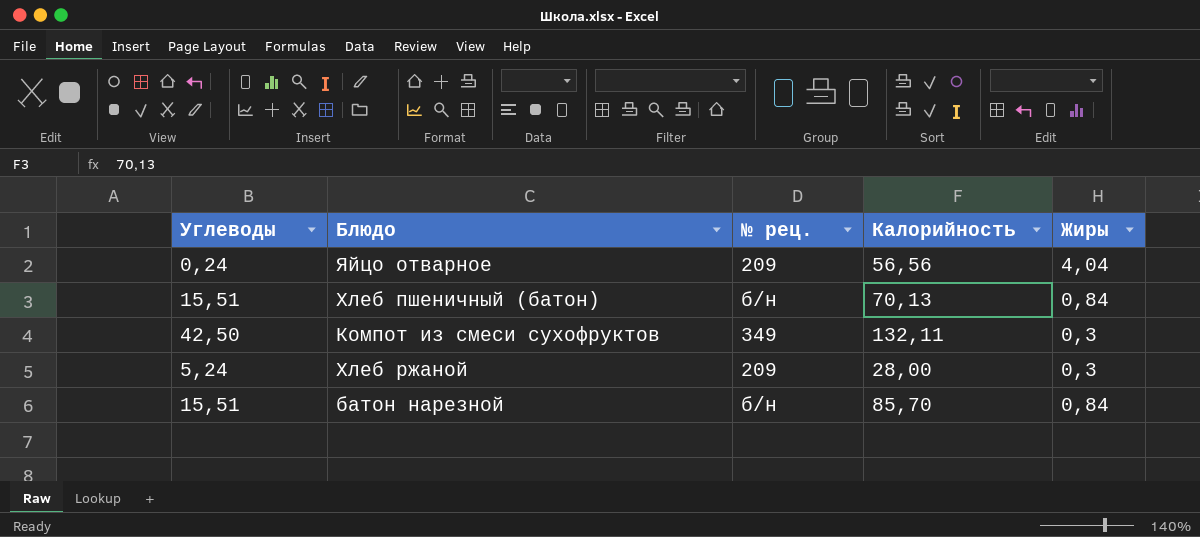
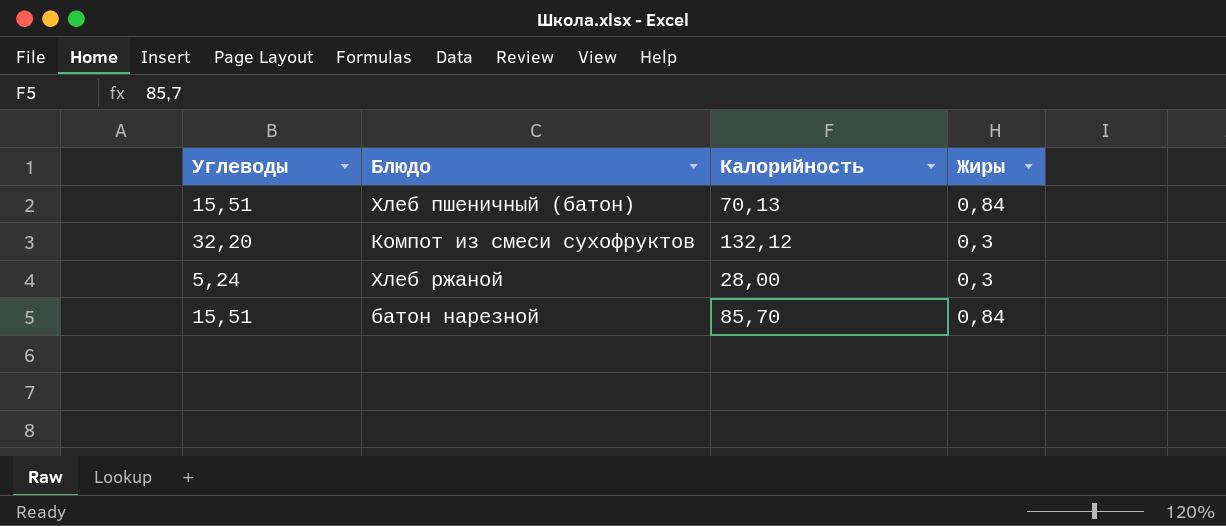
column № рец. | position: 3 -> none
row Яйцо отварное: 0,24 | 209 | 56,56 | 4,04 -> none
Компот из смеси сухофруктов | Углеводы: 42,50 -> 32,20
Компот из смеси сухофруктов | Калорийность: 132,11 -> 132,12

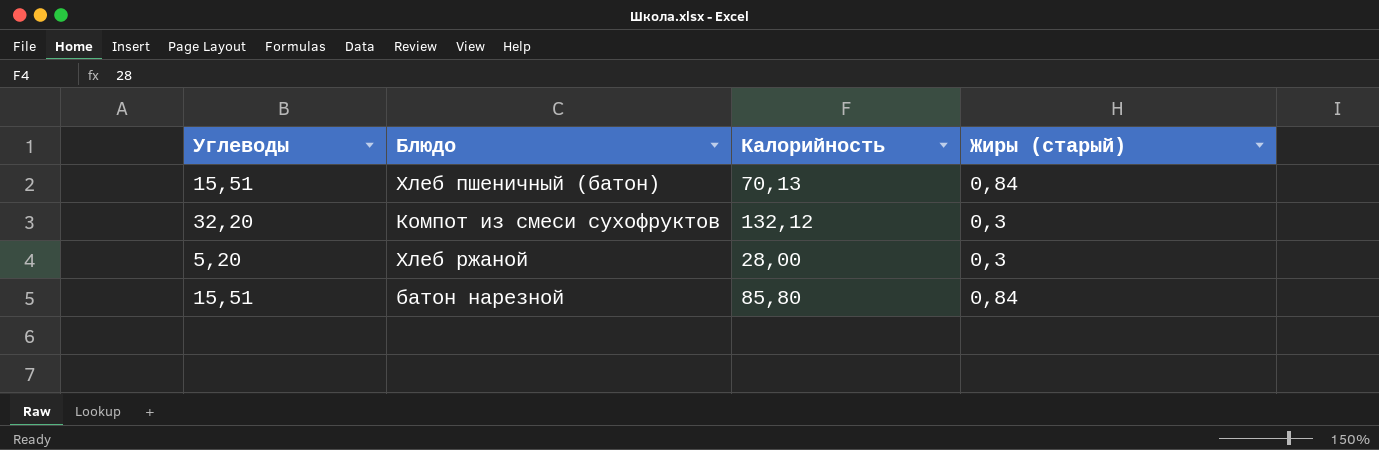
column name: Жиры -> Жиры (старый)
Хлеб ржаной | Углеводы: 5,24 -> 5,20
батон нарезной | Калорийность: 85,70 -> 85,80

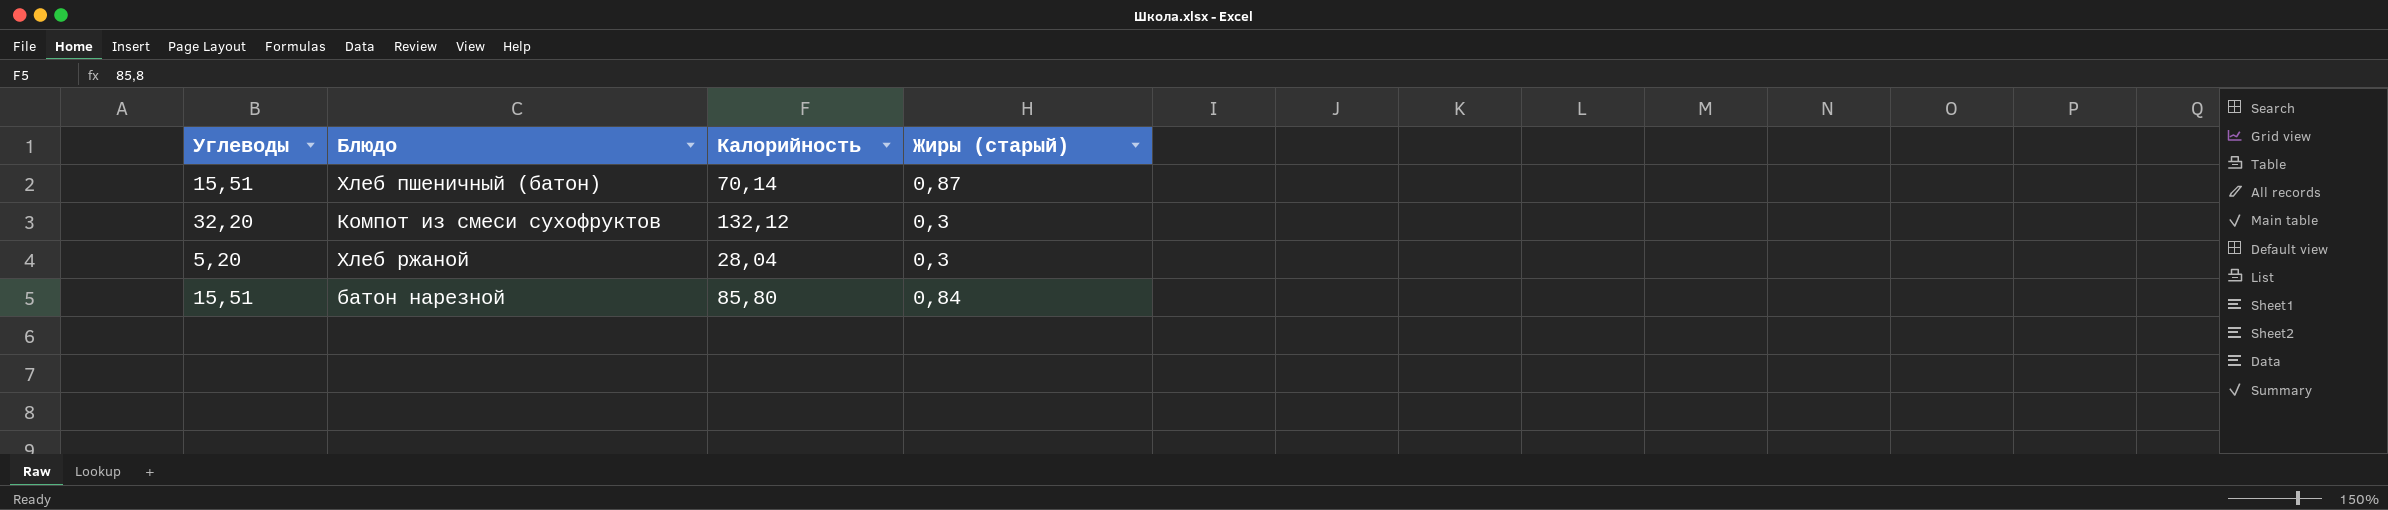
Хлеб пшеничный (батон) | Калорийность: 70,13 -> 70,14
Хлеб пшеничный (батон) | Жиры (старый): 0,84 -> 0,87
Хлеб ржаной | Калорийность: 28,00 -> 28,04

